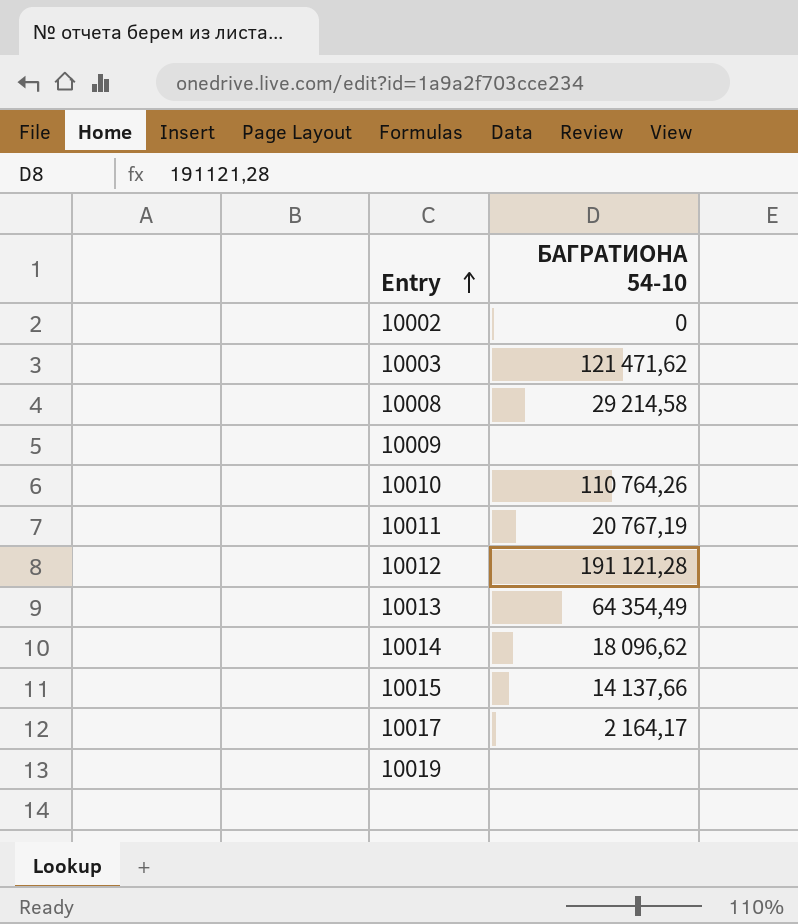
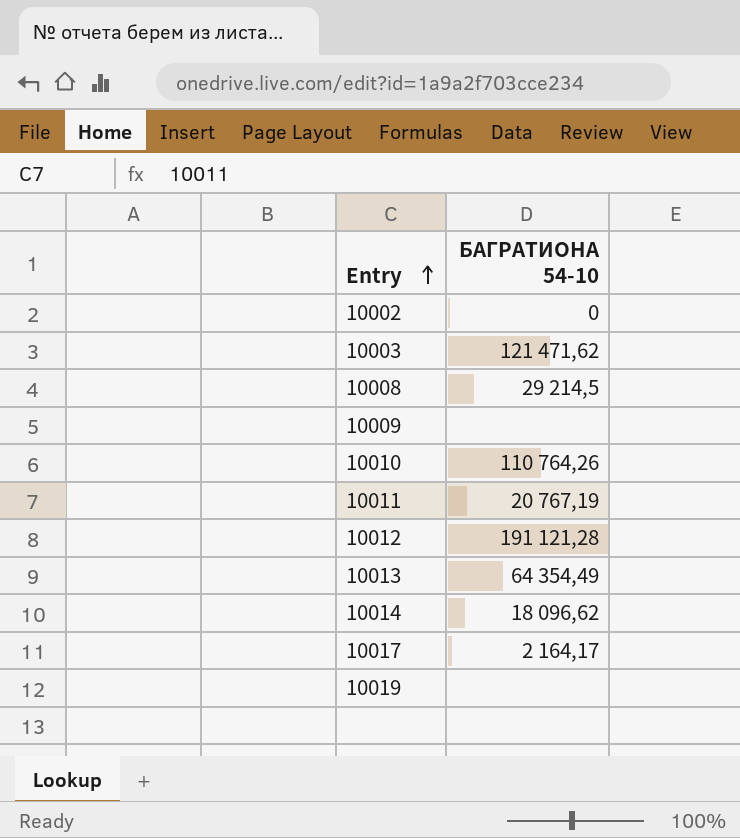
row 10015: 14 137,66 -> none
10008 | БАГРАТИОНА 54-10: 29 214,58 -> 29 214,5

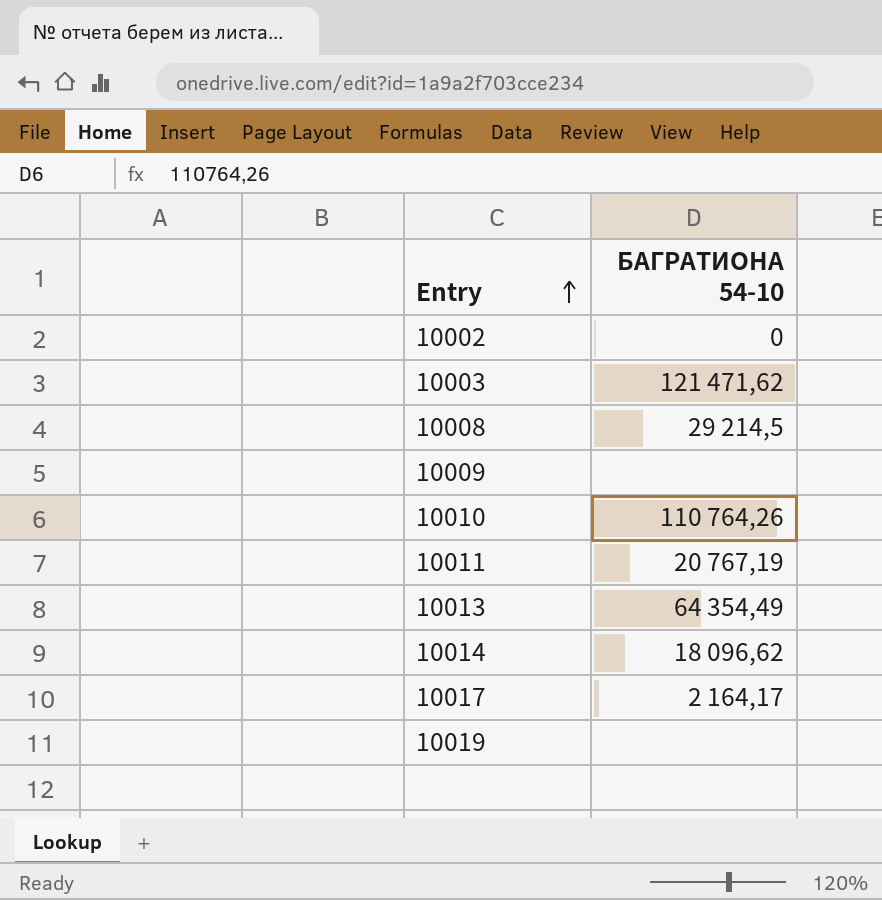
row 10012: 191 121,28 -> none

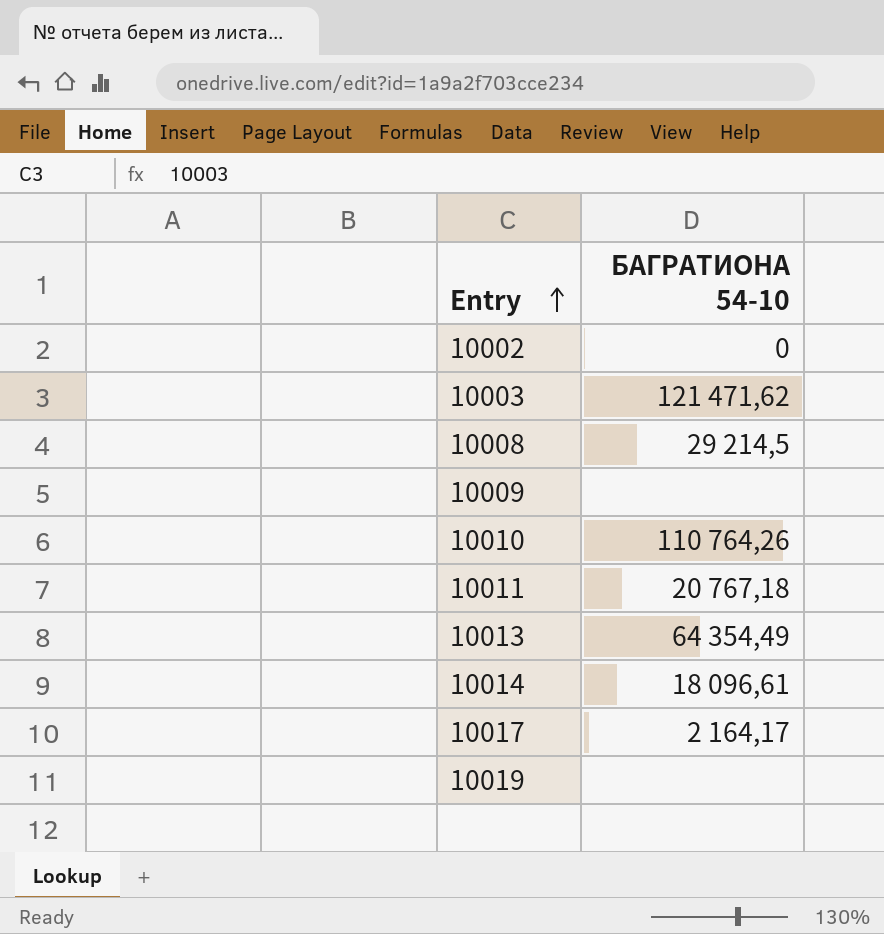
10011 | БАГРАТИОНА 54-10: 20 767,19 -> 20 767,18
10014 | БАГРАТИОНА 54-10: 18 096,62 -> 18 096,61

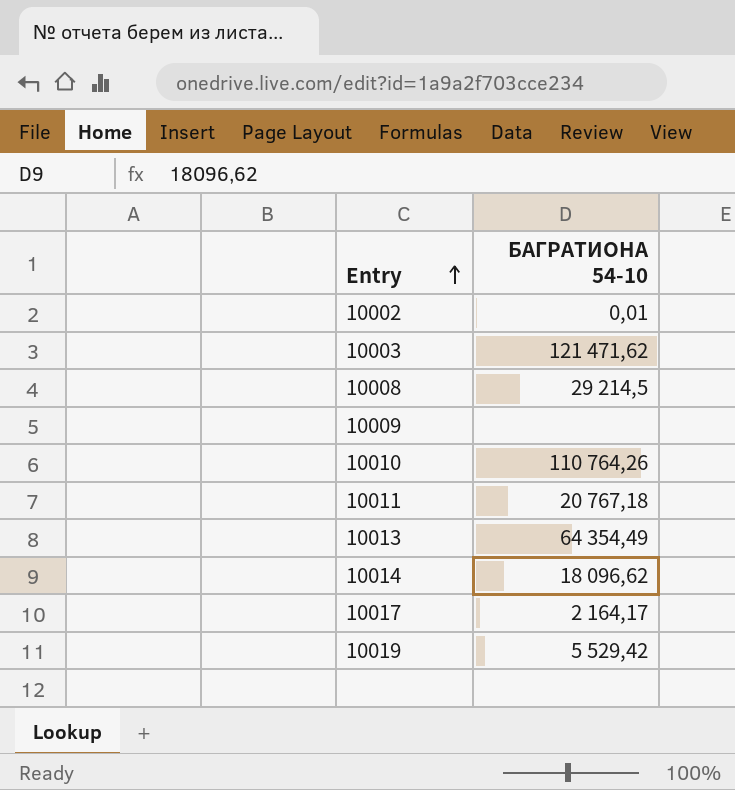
10002 | БАГРАТИОНА 54-10: 0 -> 0,01
10014 | БАГРАТИОНА 54-10: 18 096,61 -> 18 096,62
10019 | БАГРАТИОНА 54-10: none -> 5 529,42

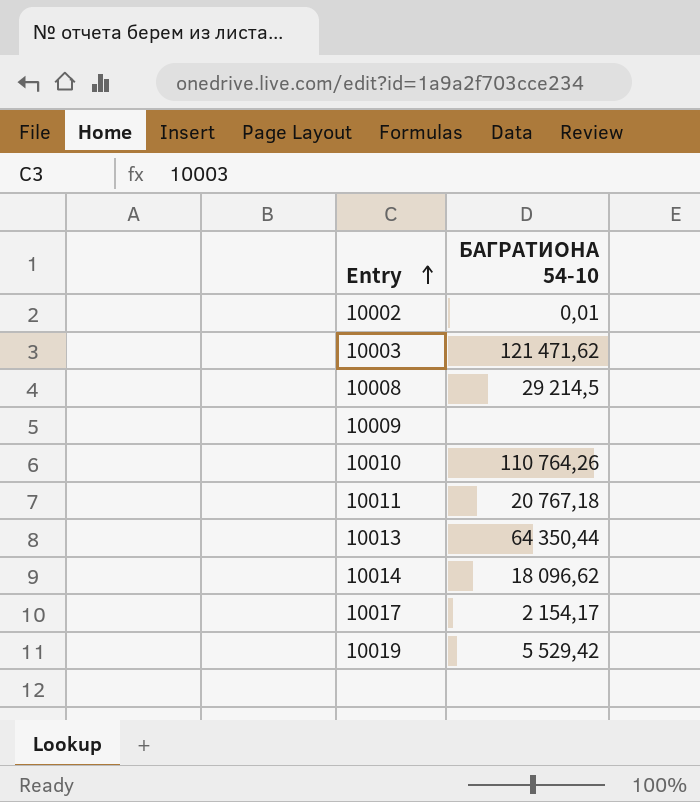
10013 | БАГРАТИОНА 54-10: 64 354,49 -> 64 350,44
10017 | БАГРАТИОНА 54-10: 2 164,17 -> 2 154,17

